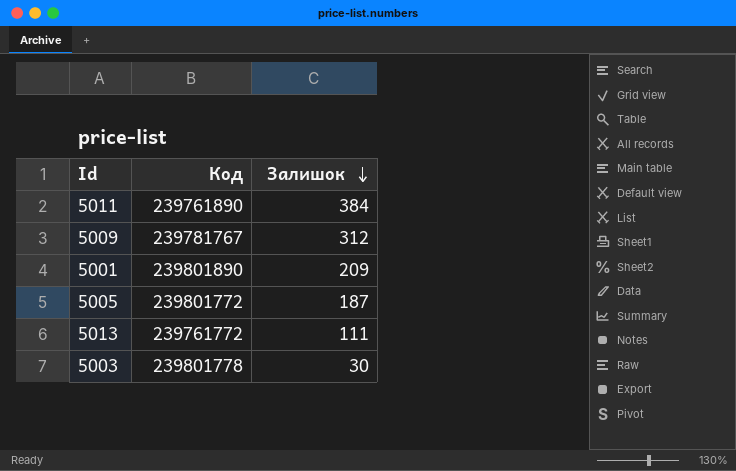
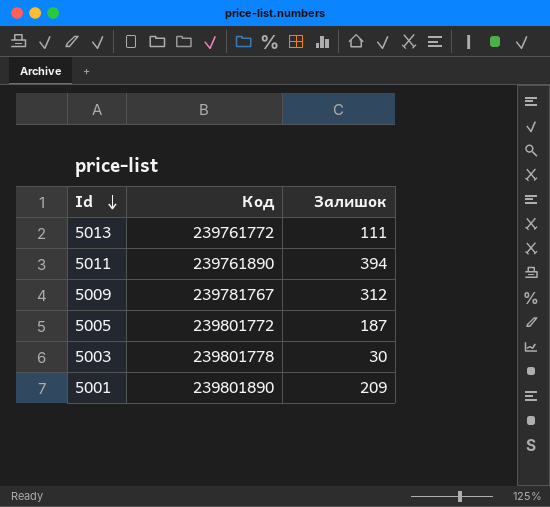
row order: Залишок descending -> Id descending
5011 | Залишок: 384 -> 394

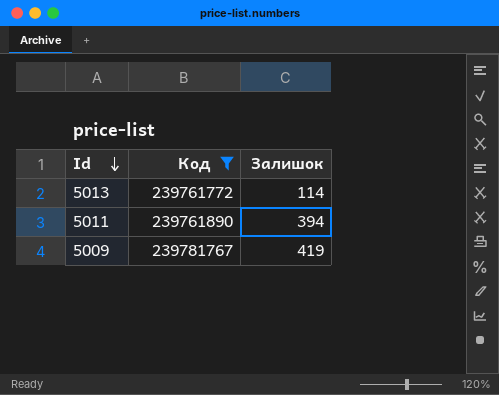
filter: none -> Код <= 239781767
5013 | Залишок: 111 -> 114
5009 | Залишок: 312 -> 419

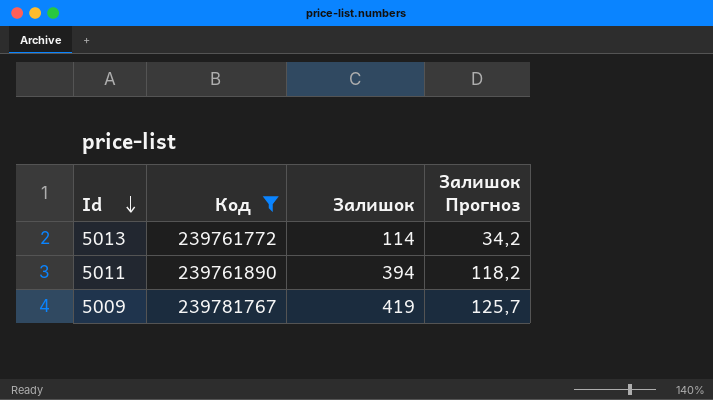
column Залишок Прогноз | formula: none -> [Залишок] * 0,3

